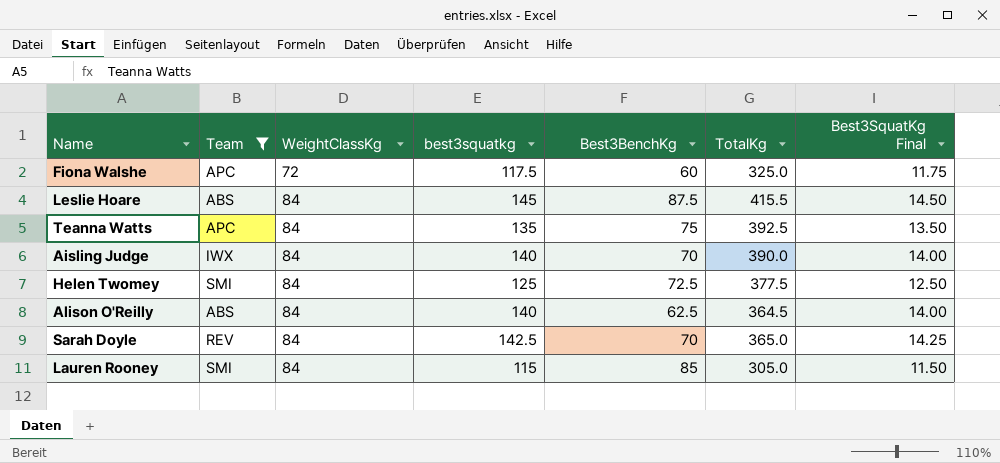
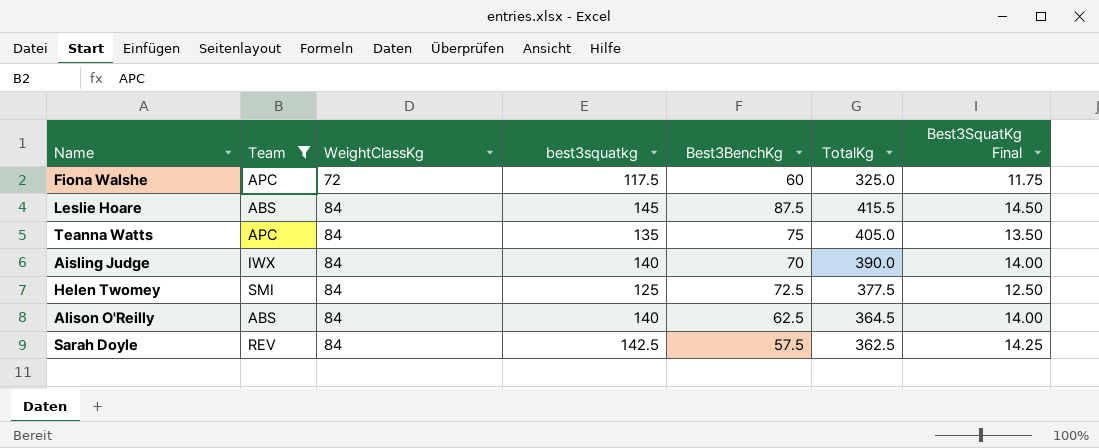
row Lauren Rooney: SMI | 84 | 115 | 85 | 305.0 | 11.50 -> none
Teanna Watts | TotalKg: 392.5 -> 405.0
Sarah Doyle | Best3BenchKg: 70 -> 57.5
Sarah Doyle | TotalKg: 365.0 -> 362.5

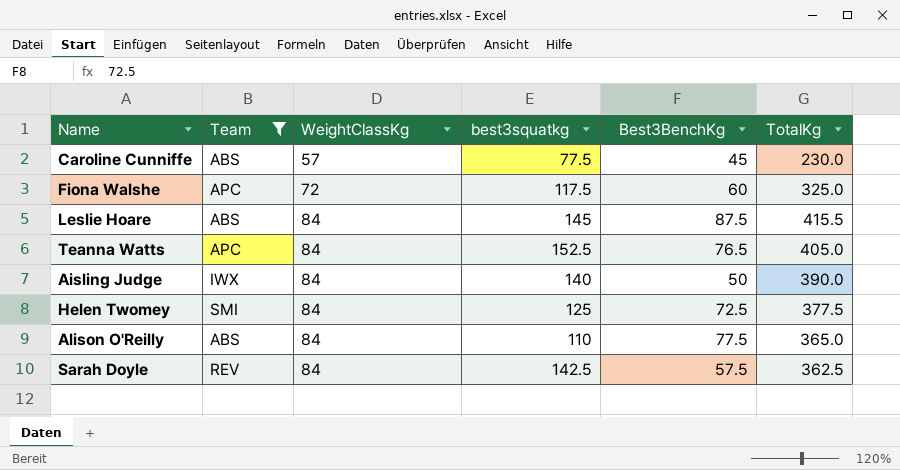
column Best3SquatKg Final | formula: [best3squatkg] * 0.1 -> none
row Caroline Cunniffe: none -> ABS | 57 | 77.5 | 45 | 230.0
Teanna Watts | best3squatkg: 135 -> 152.5
Teanna Watts | Best3BenchKg: 75 -> 76.5
Aisling Judge | Best3BenchKg: 70 -> 50
Alison O'Reilly | best3squatkg: 140 -> 110
Alison O'Reilly | Best3BenchKg: 62.5 -> 77.5
Alison O'Reilly | TotalKg: 364.5 -> 365.0

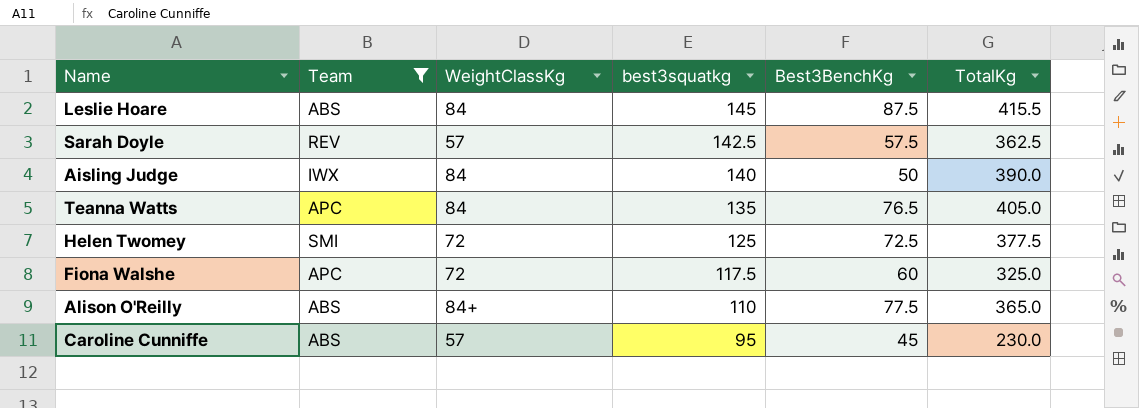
row order: WeightClassKg ascending -> best3squatkg descending
Sarah Doyle | WeightClassKg: 84 -> 57
Teanna Watts | best3squatkg: 152.5 -> 135
Helen Twomey | WeightClassKg: 84 -> 72
Alison O'Reilly | WeightClassKg: 84 -> 84+
Caroline Cunniffe | best3squatkg: 77.5 -> 95

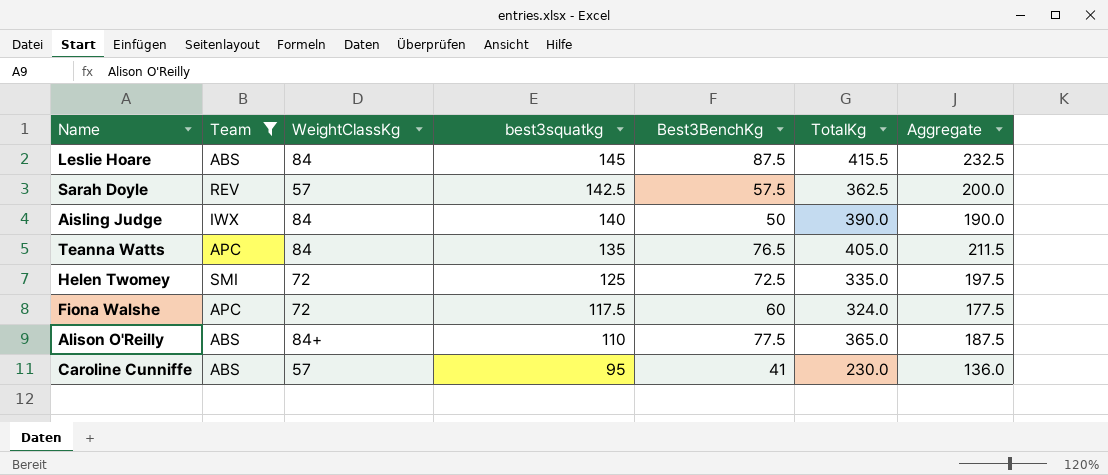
column Aggregate | formula: none -> [best3squatkg] + [Best3BenchKg]
Helen Twomey | TotalKg: 377.5 -> 335.0
Fiona Walshe | TotalKg: 325.0 -> 324.0
Caroline Cunniffe | Best3BenchKg: 45 -> 41

